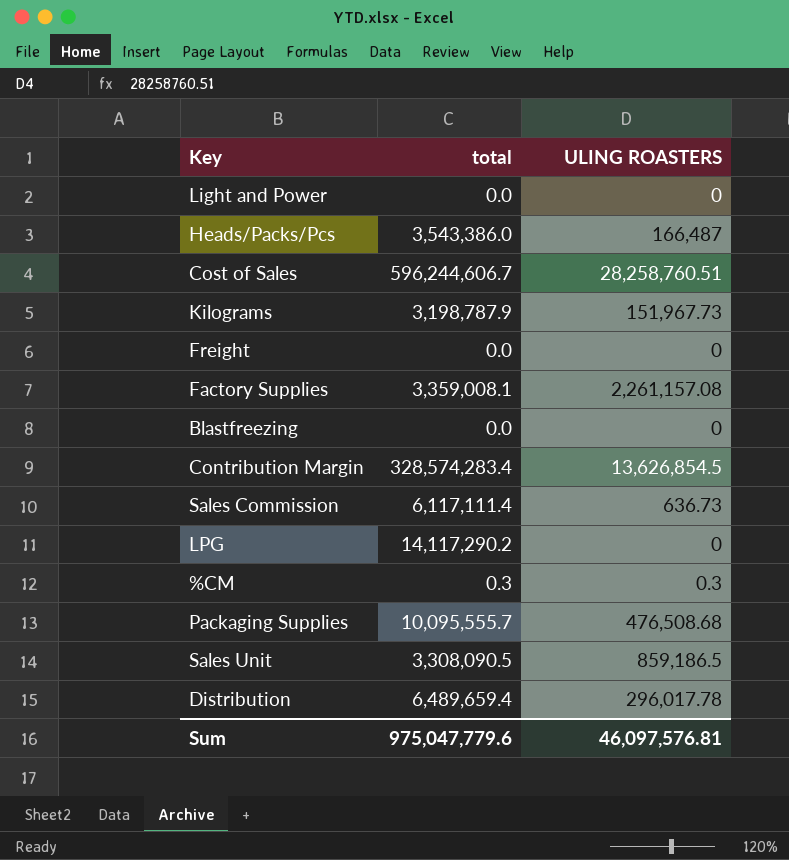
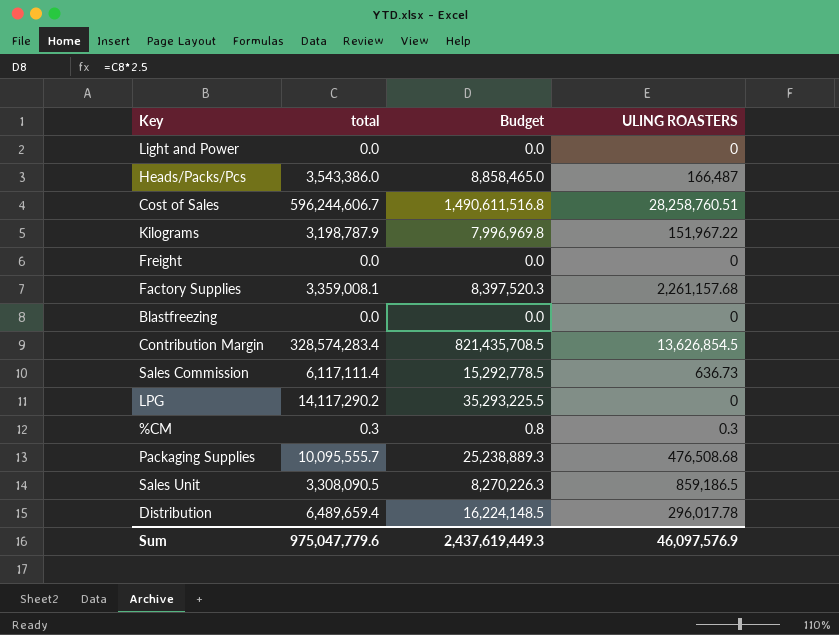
column Budget | formula: none -> [total] * 2.5
Kilograms | ULING ROASTERS: 151,967.73 -> 151,967.22
Factory Supplies | ULING ROASTERS: 2,261,157.08 -> 2,261,157.68
Sum | ULING ROASTERS: 46,097,576.81 -> 46,097,576.9

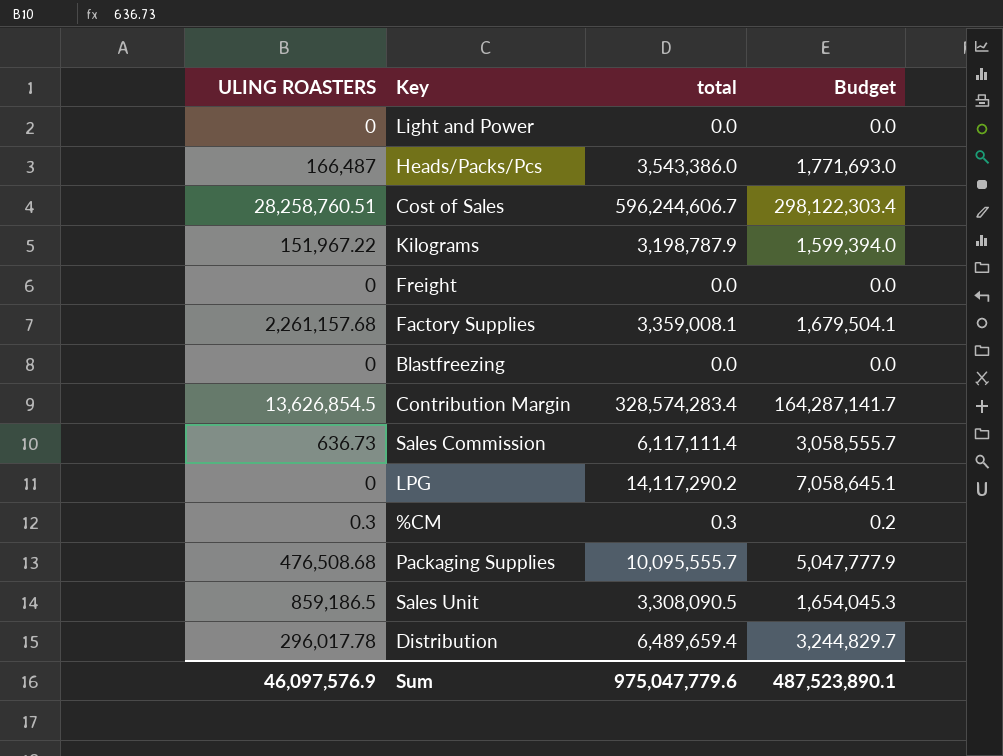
column ULING ROASTERS | position: 4 -> 1
column Budget | formula: [total] * 2.5 -> [total] * 0.5
Sum | Budget: 2,437,619,449.3 -> 487,523,890.1

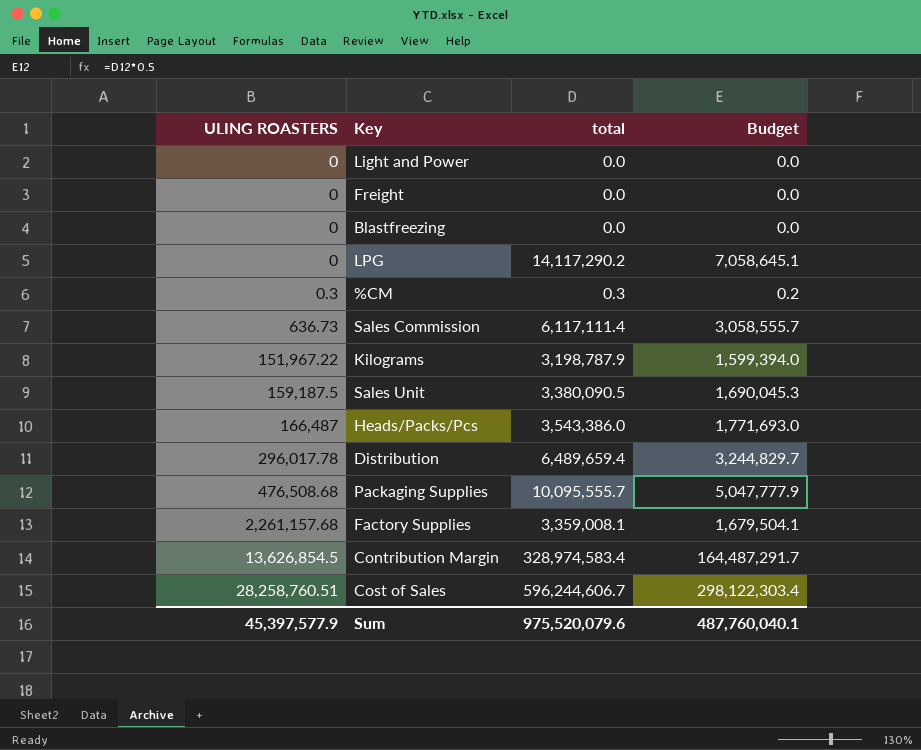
row order: none -> ULING ROASTERS ascending
Sales Unit | ULING ROASTERS: 859,186.5 -> 159,187.5
Sales Unit | total: 3,308,090.5 -> 3,380,090.5
Sales Unit | Budget: 1,654,045.3 -> 1,690,045.3
Contribution Margin | total: 328,574,283.4 -> 328,974,583.4
Contribution Margin | Budget: 164,287,141.7 -> 164,487,291.7
Sum | ULING ROASTERS: 46,097,576.9 -> 45,397,577.9
Sum | total: 975,047,779.6 -> 975,520,079.6
Sum | Budget: 487,523,890.1 -> 487,760,040.1

